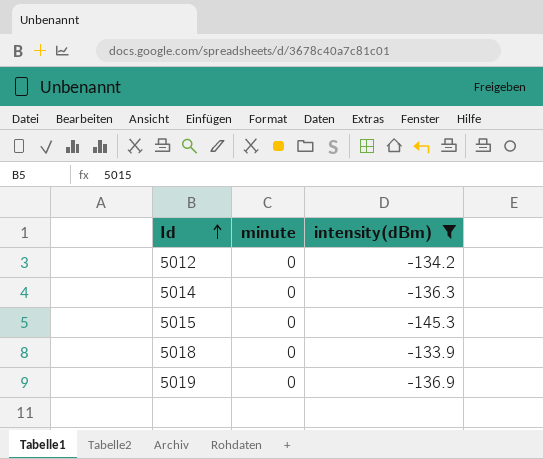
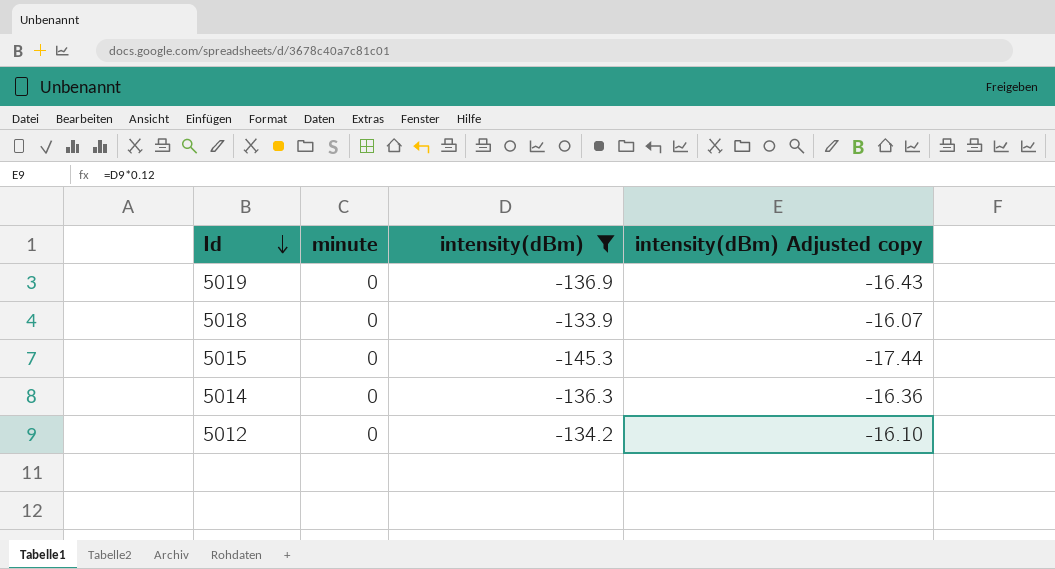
row order: Id ascending -> Id descending
column intensity(dBm) Adjusted copy | formula: none -> [intensity(dBm)] * 0.12

